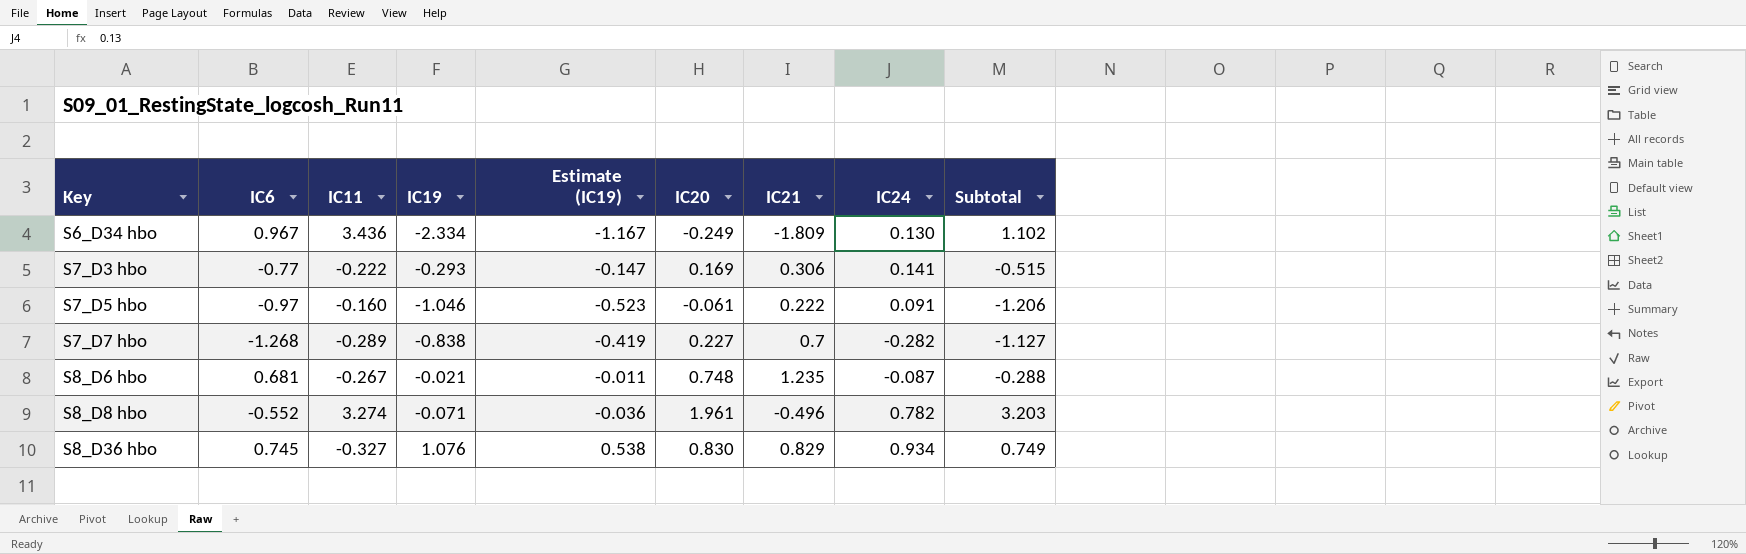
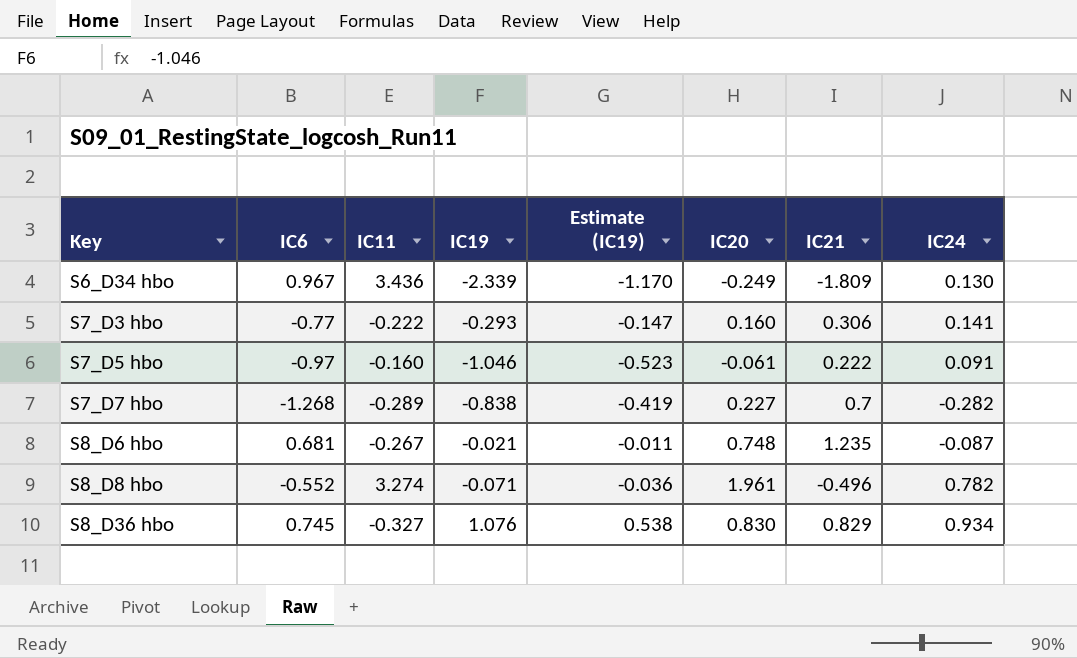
column Subtotal | formula: [IC11] + [IC19] -> none
S6_D34 hbo | IC19: -2.334 -> -2.339
S6_D34 hbo | Estimate (IC19): -1.167 -> -1.170
S7_D3 hbo | IC20: 0.169 -> 0.160

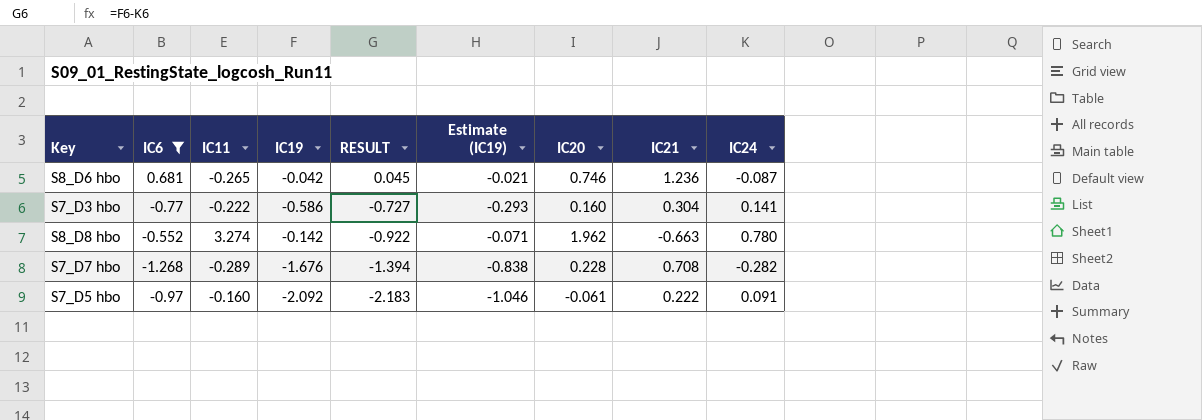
filter: none -> IC6 <= 0.681
row order: Key ascending -> RESULT descending
column RESULT | formula: none -> [IC19] - [IC24]
S8_D6 hbo | IC11: -0.267 -> -0.265
S8_D6 hbo | IC19: -0.021 -> -0.042
S8_D6 hbo | Estimate (IC19): -0.011 -> -0.021
S8_D6 hbo | IC20: 0.748 -> 0.746
S8_D6 hbo | IC21: 1.235 -> 1.236
S7_D3 hbo | IC19: -0.293 -> -0.586
S7_D3 hbo | Estimate (IC19): -0.147 -> -0.293
S7_D3 hbo | IC21: 0.306 -> 0.304
S8_D8 hbo | IC19: -0.071 -> -0.142
S8_D8 hbo | Estimate (IC19): -0.036 -> -0.071
S8_D8 hbo | IC20: 1.961 -> 1.962
S8_D8 hbo | IC21: -0.496 -> -0.663
S8_D8 hbo | IC24: 0.782 -> 0.780
S7_D7 hbo | IC19: -0.838 -> -1.676
S7_D7 hbo | Estimate (IC19): -0.419 -> -0.838
S7_D7 hbo | IC20: 0.227 -> 0.228
S7_D7 hbo | IC21: 0.7 -> 0.708
S7_D5 hbo | IC19: -1.046 -> -2.092
S7_D5 hbo | Estimate (IC19): -0.523 -> -1.046

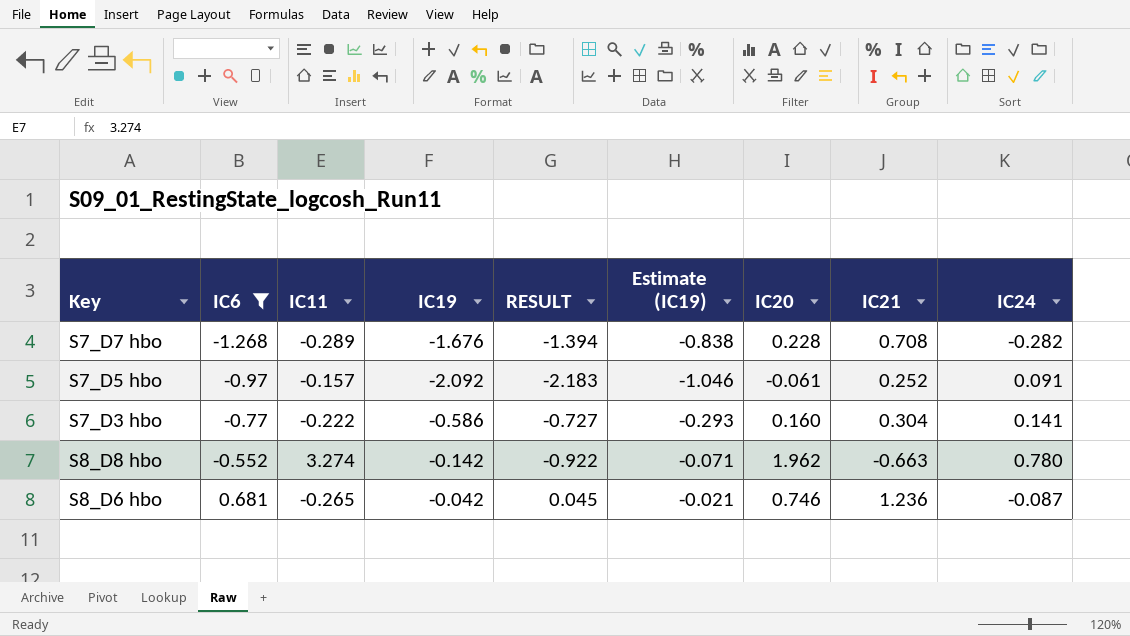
row order: RESULT descending -> IC6 ascending
S7_D5 hbo | IC11: -0.160 -> -0.157
S7_D5 hbo | IC21: 0.222 -> 0.252

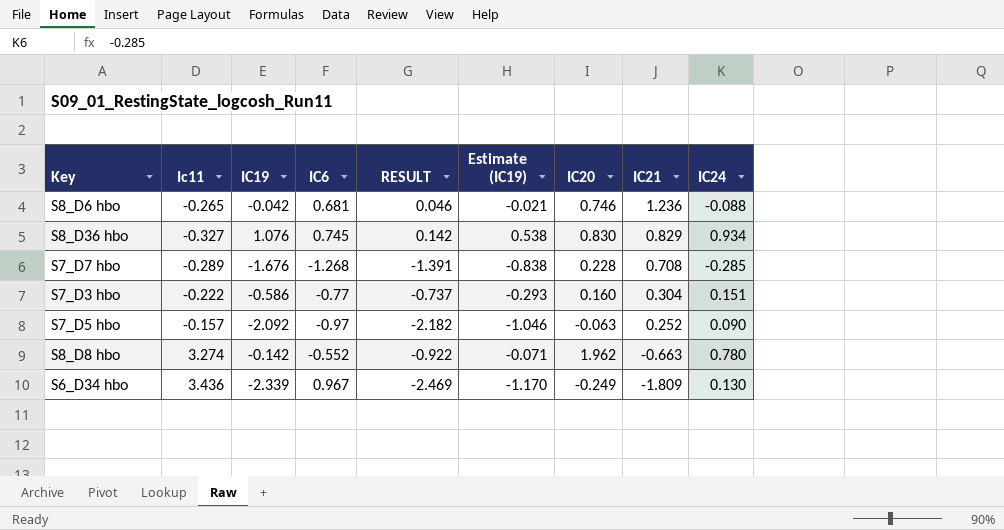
filter: IC6 <= 0.681 -> none
row order: IC6 ascending -> IC21 descending
column name: IC11 -> Ic11
column IC6 | position: 2 -> 4
S8_D6 hbo | RESULT: 0.045 -> 0.046
S8_D6 hbo | IC24: -0.087 -> -0.088
S7_D7 hbo | RESULT: -1.394 -> -1.391
S7_D7 hbo | IC24: -0.282 -> -0.285
S7_D3 hbo | RESULT: -0.727 -> -0.737
S7_D3 hbo | IC24: 0.141 -> 0.151
S7_D5 hbo | RESULT: -2.183 -> -2.182
S7_D5 hbo | IC20: -0.061 -> -0.063
S7_D5 hbo | IC24: 0.091 -> 0.090

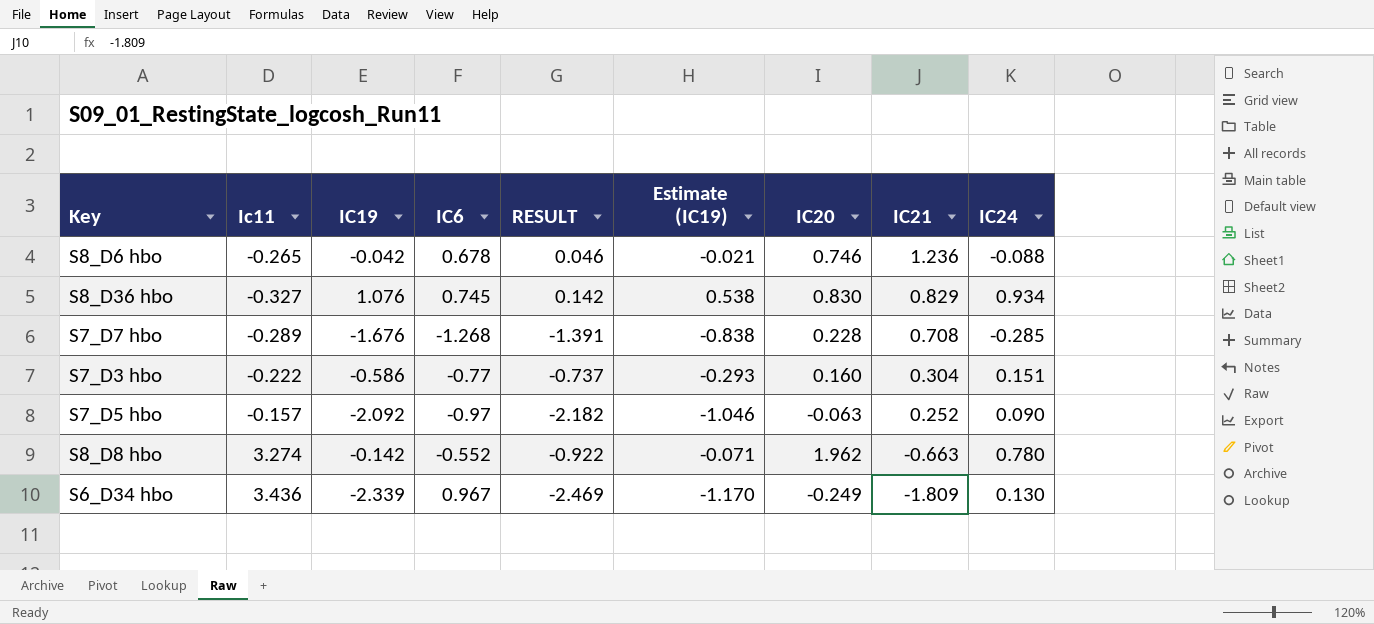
S8_D6 hbo | IC6: 0.681 -> 0.678

